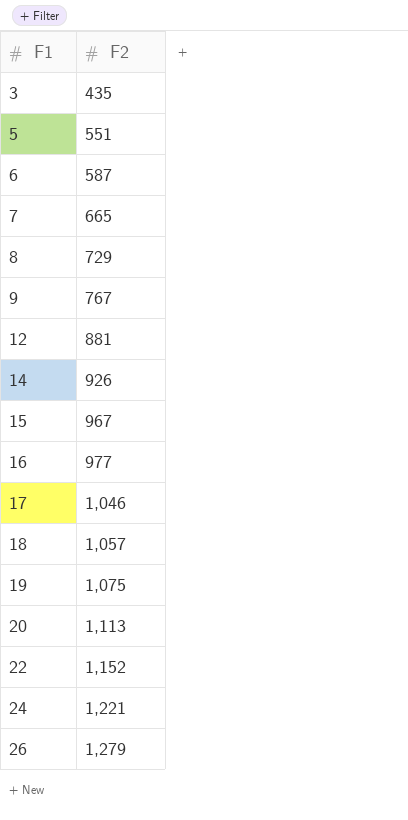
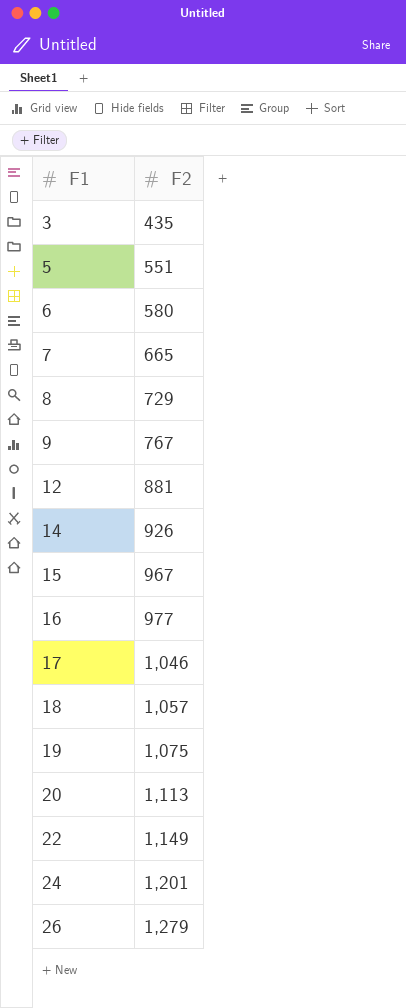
6 | F2: 587 -> 580
22 | F2: 1,152 -> 1,149
24 | F2: 1,221 -> 1,201

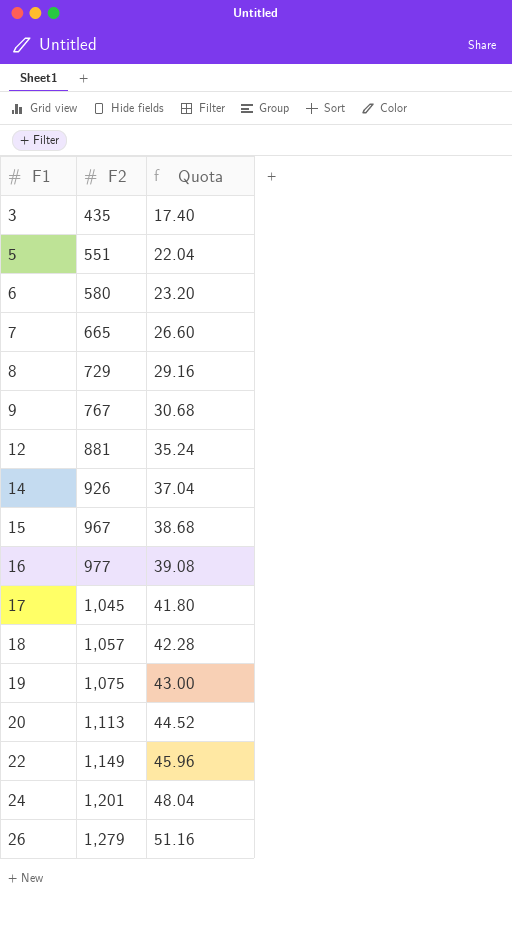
column Quota | formula: none -> [F2] * 0.04
17 | F2: 1,046 -> 1,045

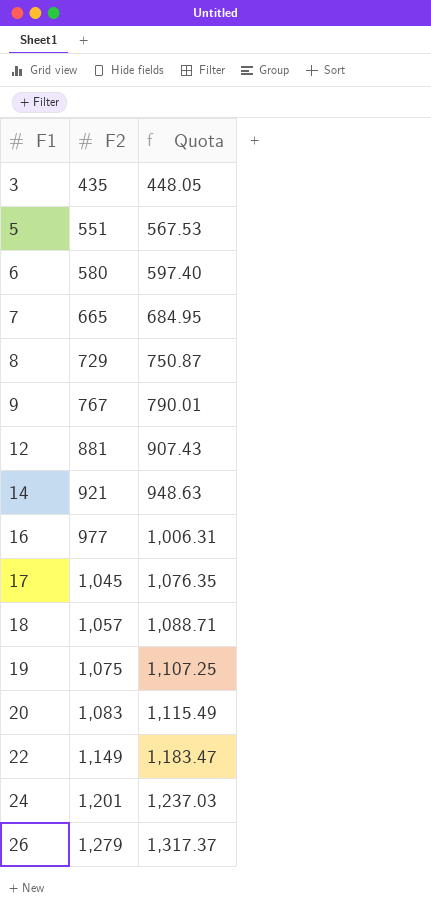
column Quota | formula: [F2] * 0.04 -> [F2] * 1.03
row 15: 967 | 38.68 -> none
14 | F2: 926 -> 921
20 | F2: 1,113 -> 1,083

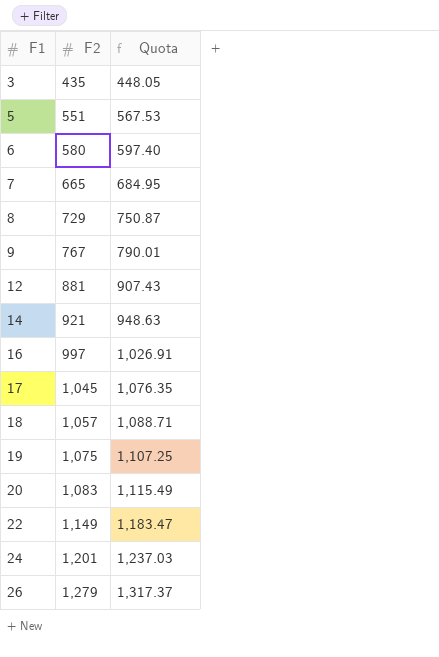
16 | F2: 977 -> 997
16 | Quota: 1,006.31 -> 1,026.91

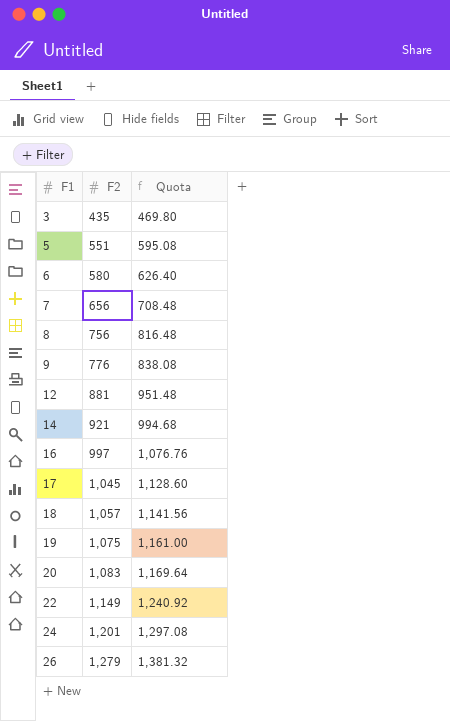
column Quota | formula: [F2] * 1.03 -> [F2] * 1.08
7 | F2: 665 -> 656
8 | F2: 729 -> 756
9 | F2: 767 -> 776

